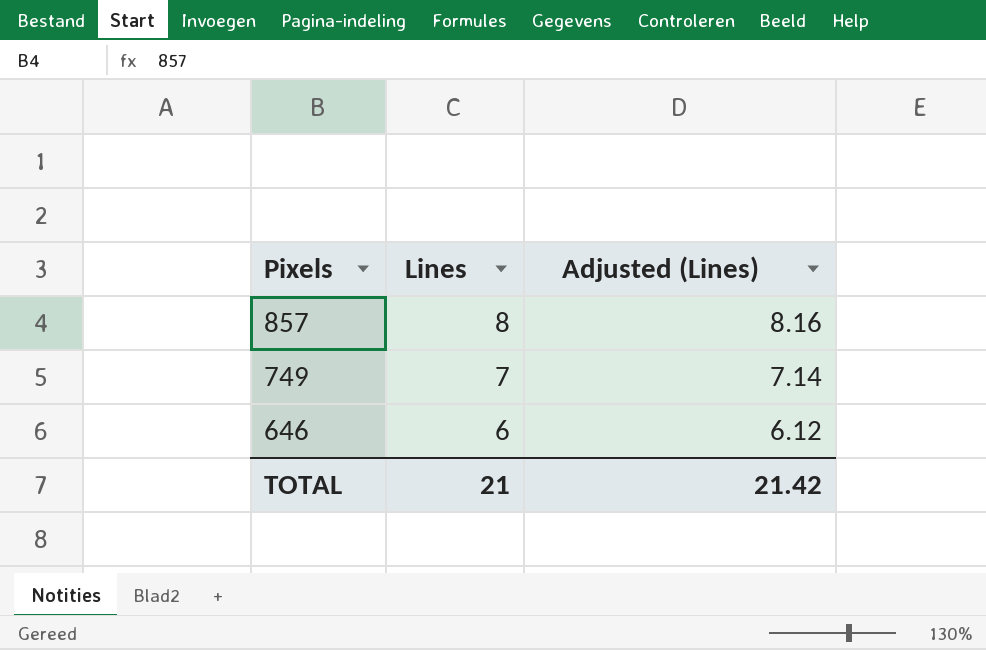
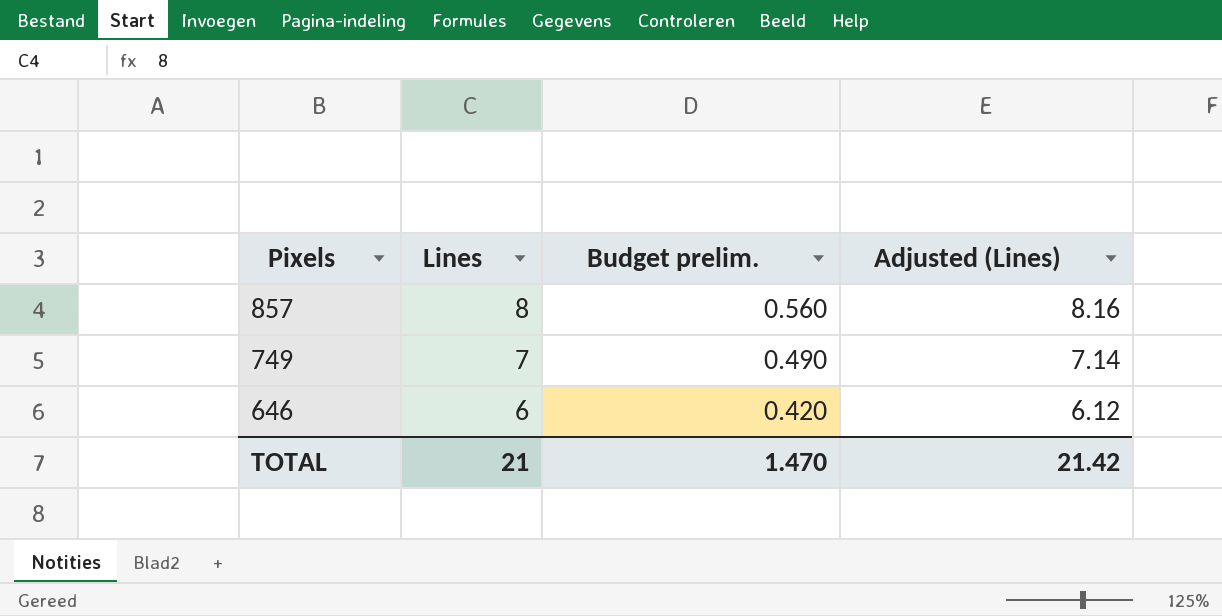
column Budget prelim. | formula: none -> [Lines] * 0.07

